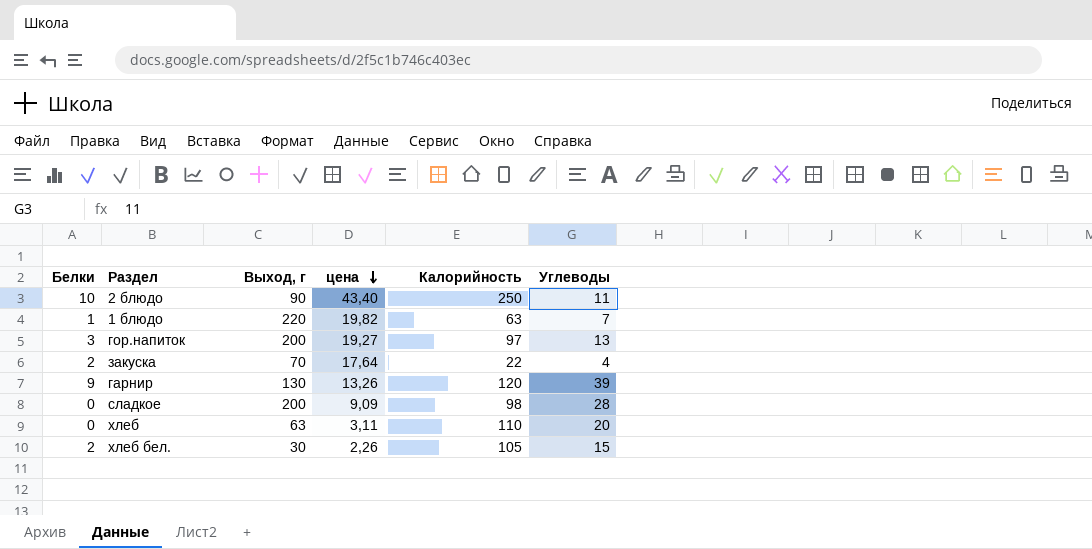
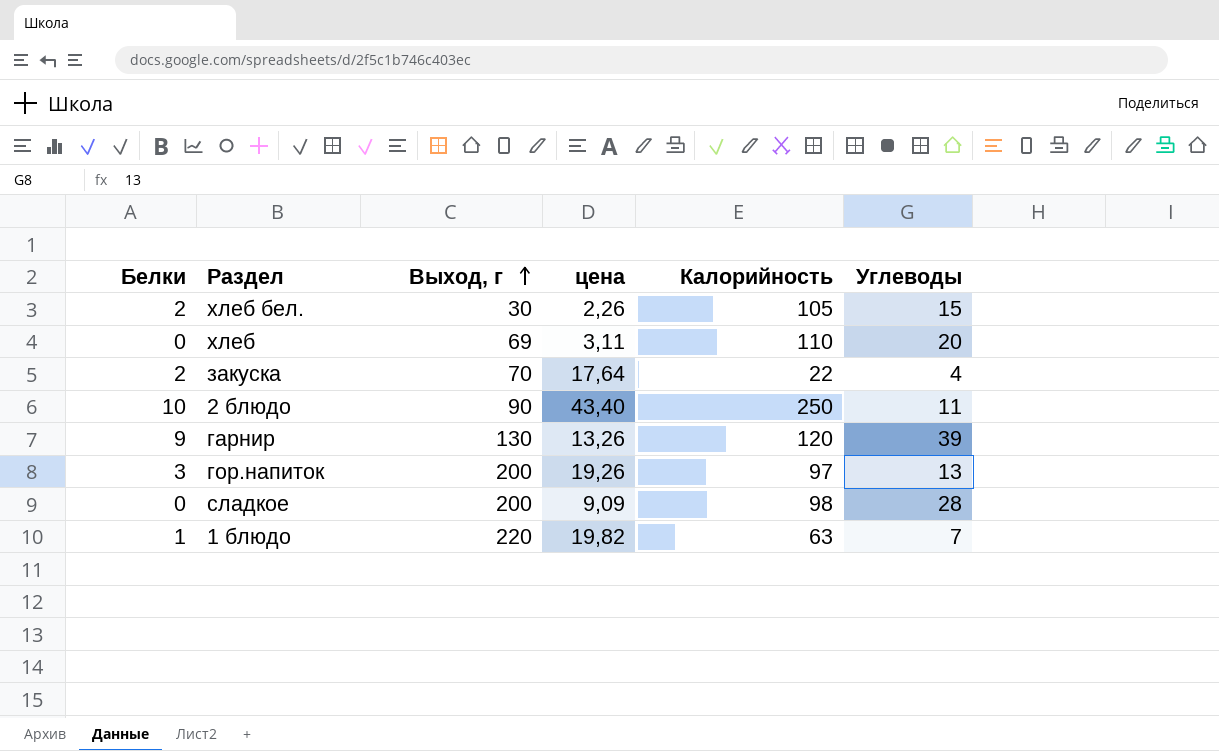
row order: цена descending -> Выход, г ascending
хлеб | Выход, г: 63 -> 69
гор.напиток | цена: 19,27 -> 19,26

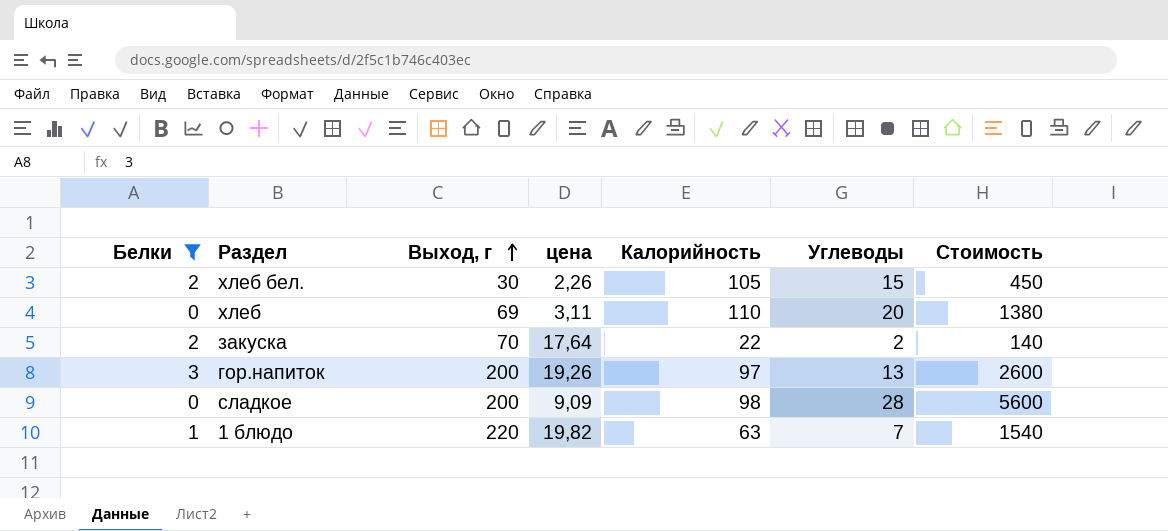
filter: none -> Белки <= 3
column Стоимость | formula: none -> [Выход, г] * [Углеводы]
закуска | Углеводы: 4 -> 2

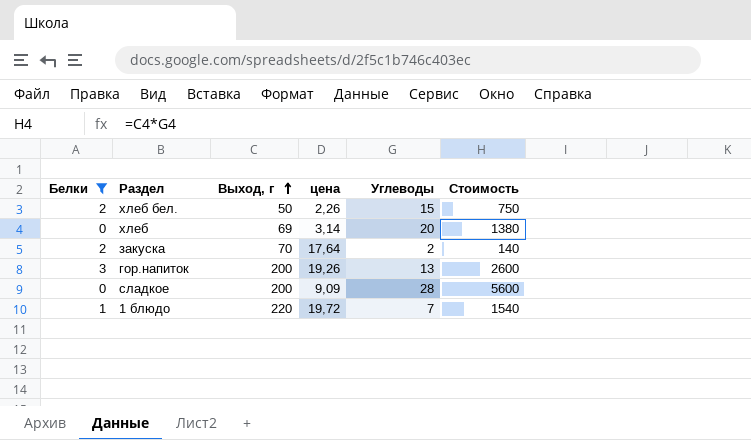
column Калорийность | position: 5 -> none
хлеб бел. | Выход, г: 30 -> 50
хлеб бел. | Стоимость: 450 -> 750
хлеб | цена: 3,11 -> 3,14
1 блюдо | цена: 19,82 -> 19,72

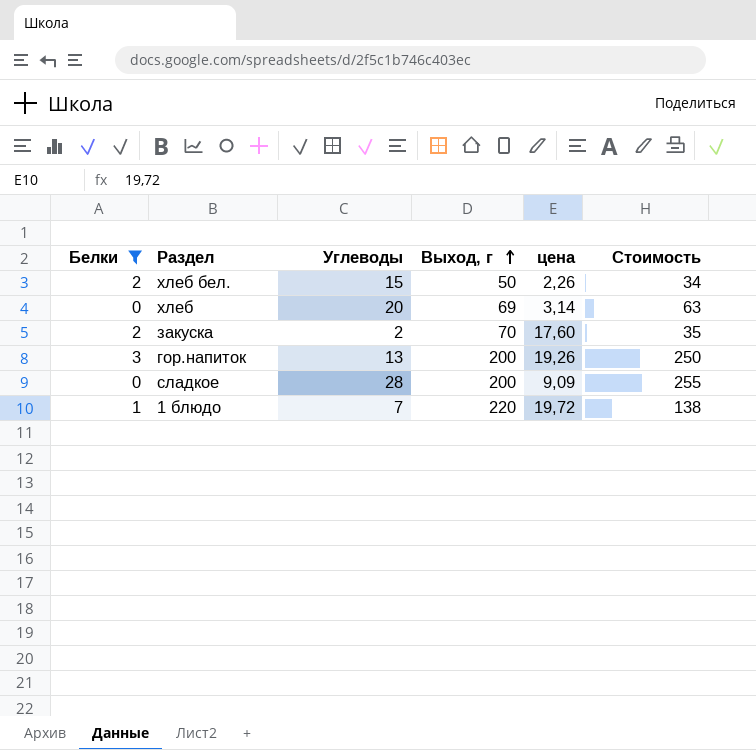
column Углеводы | position: 5 -> 3
column Стоимость | formula: [Выход, г] * [Углеводы] -> [Углеводы] * [цена]
закуска | цена: 17,64 -> 17,60

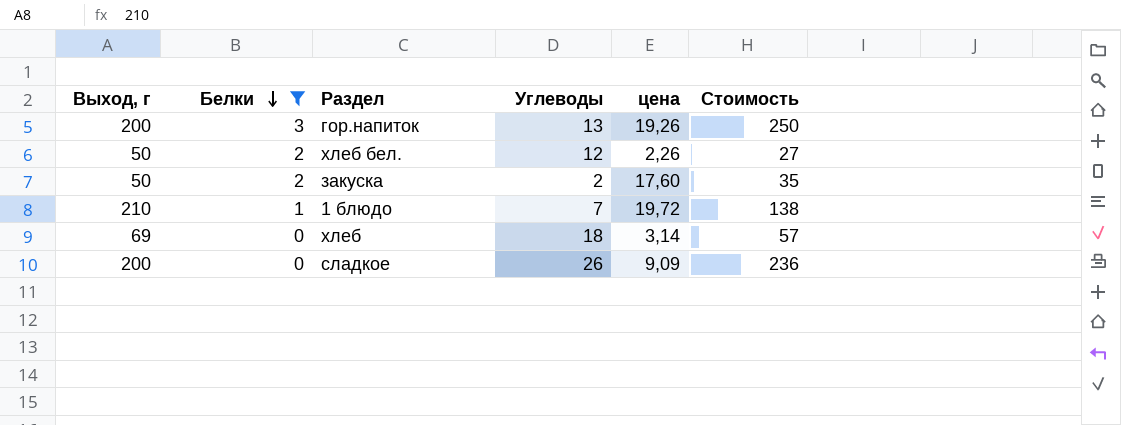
row order: Выход, г ascending -> Белки descending
column Выход, г | position: 4 -> 1
хлеб бел. | Углеводы: 15 -> 12
хлеб бел. | Стоимость: 34 -> 27
закуска | Выход, г: 70 -> 50
1 блюдо | Выход, г: 220 -> 210
хлеб | Углеводы: 20 -> 18
хлеб | Стоимость: 63 -> 57
сладкое | Углеводы: 28 -> 26
сладкое | Стоимость: 255 -> 236

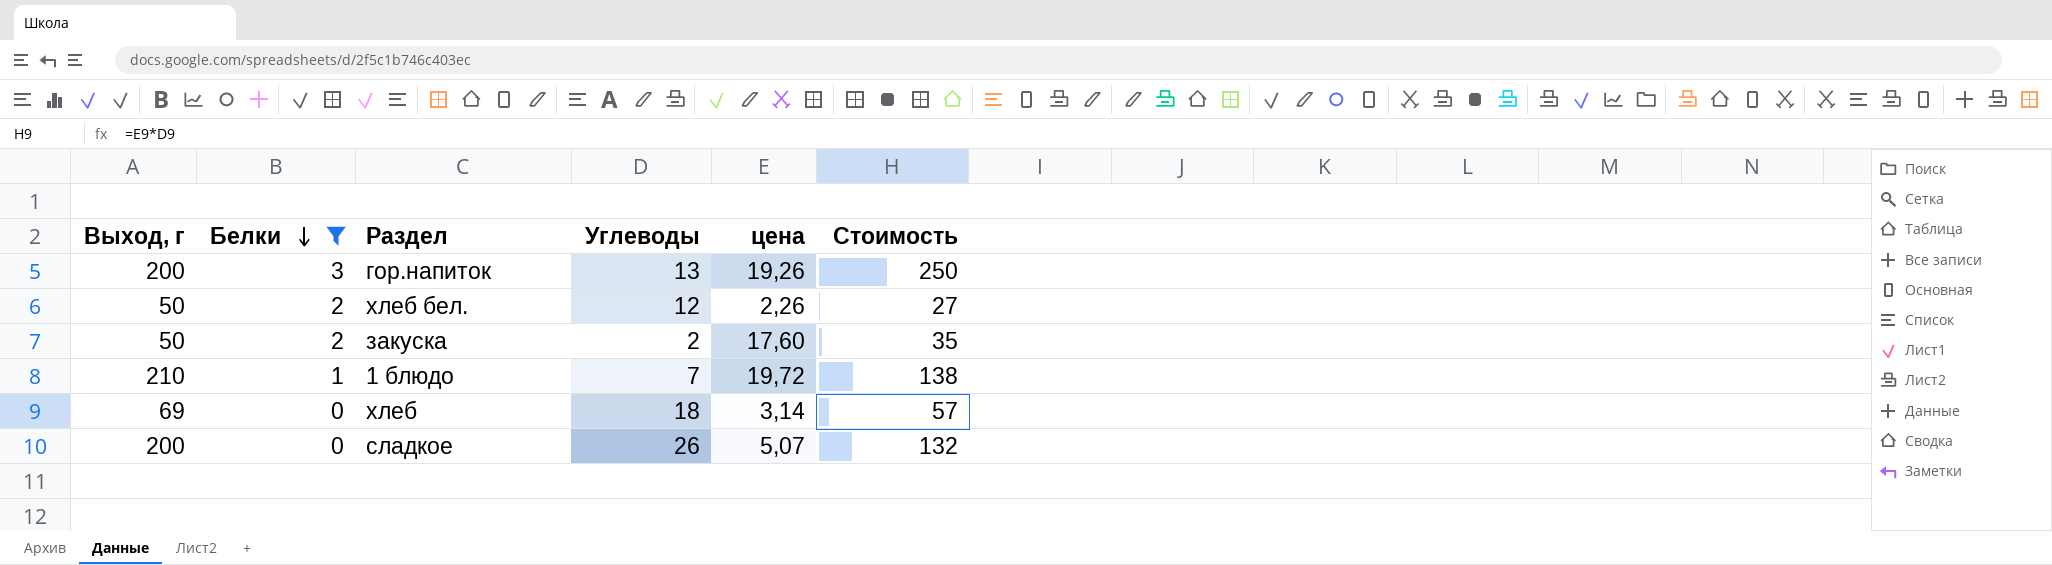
сладкое | цена: 9,09 -> 5,07
сладкое | Стоимость: 236 -> 132

